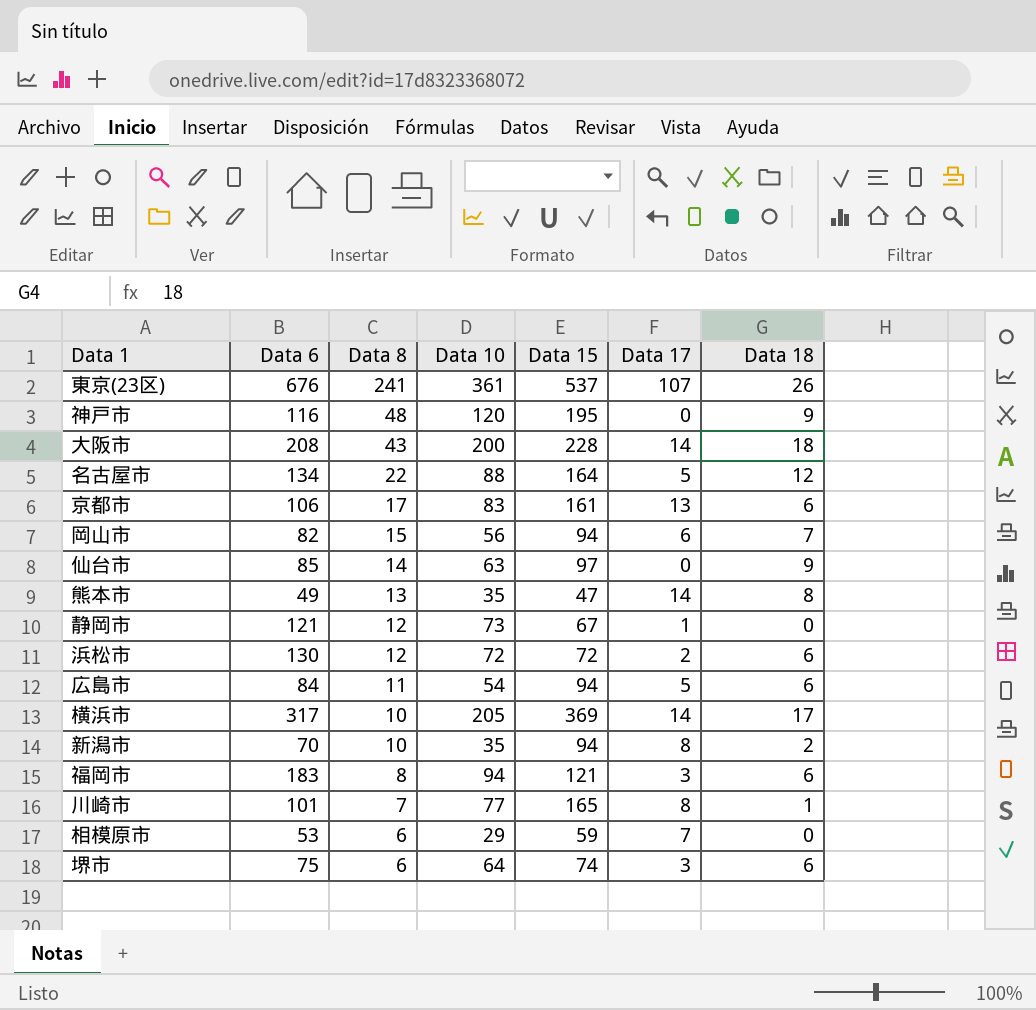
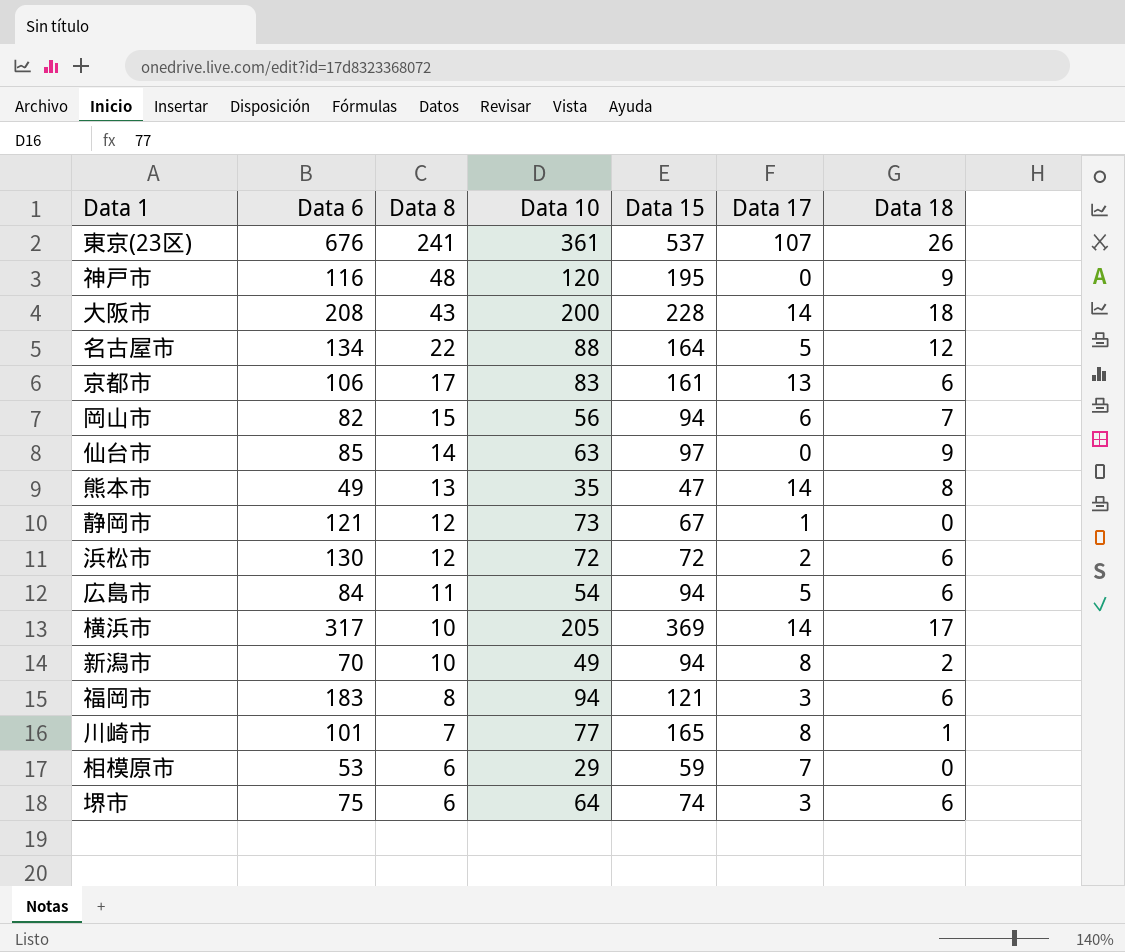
新潟市 | Data 10: 35 -> 49

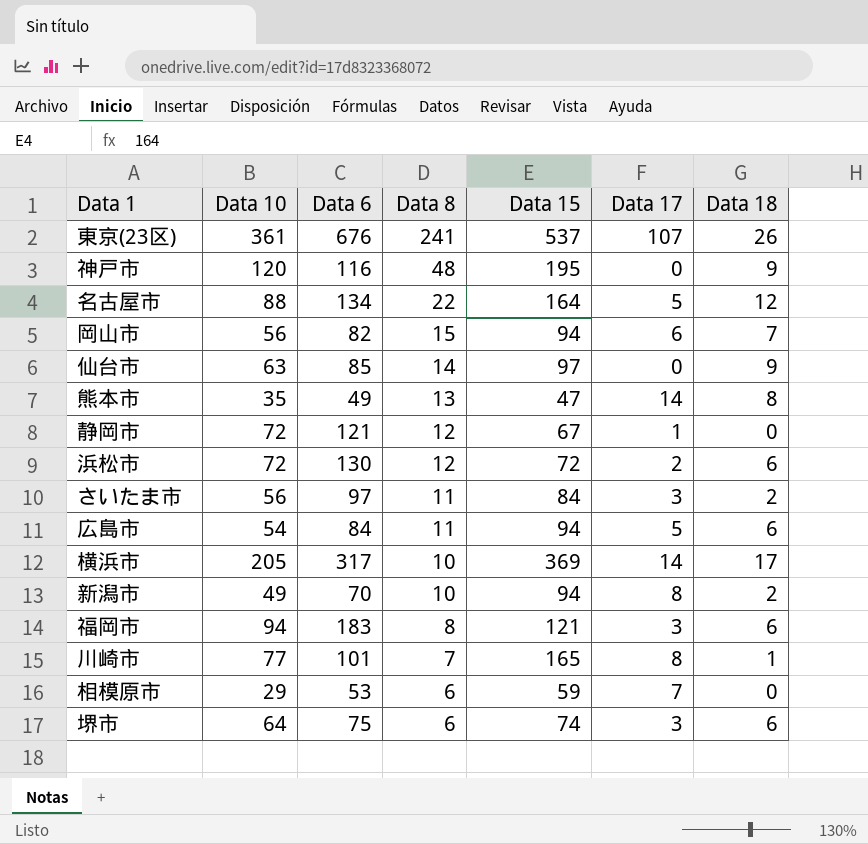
column Data 10 | position: 4 -> 2
row 大阪市: 208 | 43 | 200 | 228 | 14 | 18 -> none
row 京都市: 106 | 17 | 83 | 161 | 13 | 6 -> none
静岡市 | Data 10: 73 -> 72
row さいたま市: none -> 56 | 97 | 11 | 84 | 3 | 2

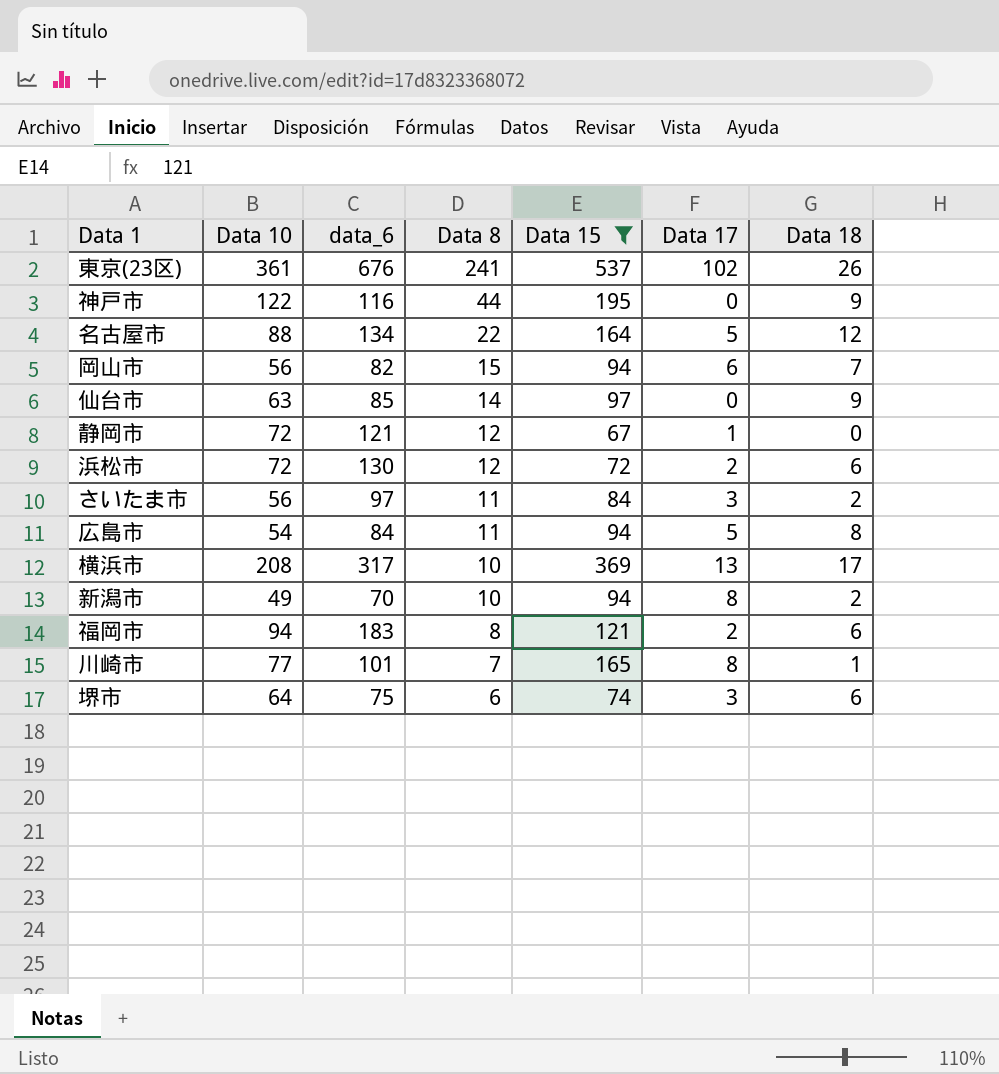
filter: none -> Data 15 >= 67
column name: Data 6 -> data_6
東京(23区) | Data 17: 107 -> 102
神戸市 | Data 10: 120 -> 122
神戸市 | Data 8: 48 -> 44
広島市 | Data 18: 6 -> 8
横浜市 | Data 10: 205 -> 208
横浜市 | Data 17: 14 -> 13
福岡市 | Data 17: 3 -> 2

